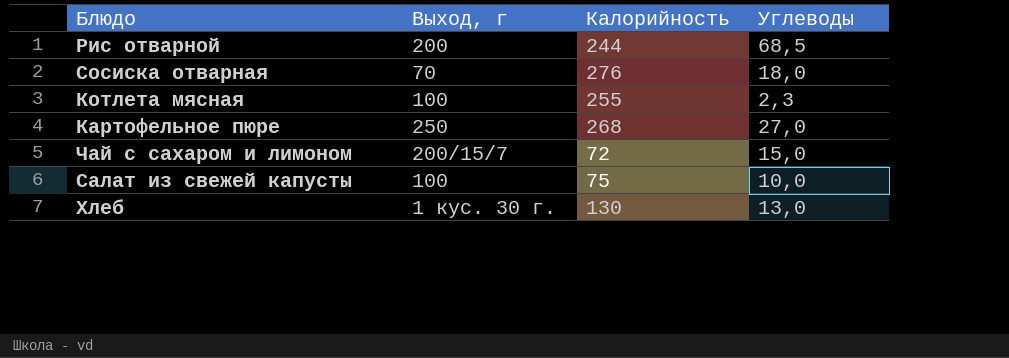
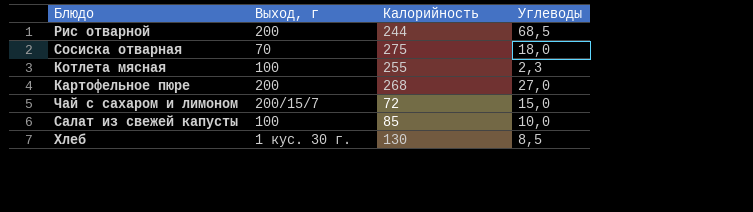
Сосиска отварная | Калорийность: 276 -> 275
Картофельное пюре | Выход, г: 250 -> 200
Салат из свежей капусты | Калорийность: 75 -> 85
Хлеб | Углеводы: 13,0 -> 8,5

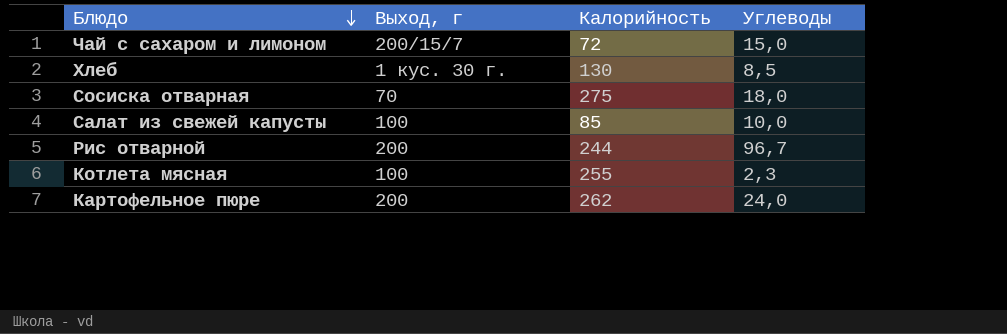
row order: none -> Блюдо descending
Рис отварной | Углеводы: 68,5 -> 96,7
Картофельное пюре | Калорийность: 268 -> 262
Картофельное пюре | Углеводы: 27,0 -> 24,0

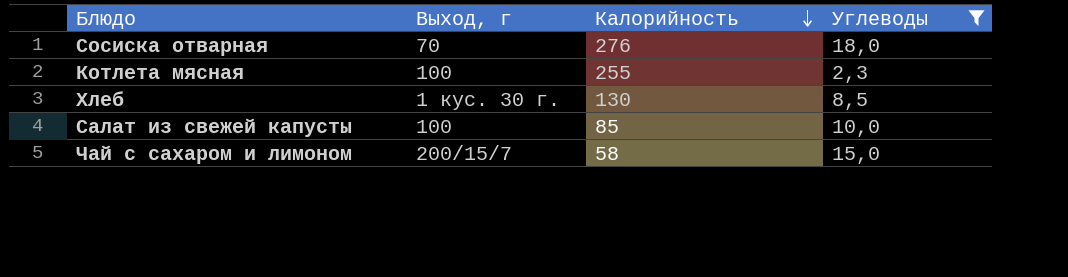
filter: none -> Углеводы <= 18,0
row order: Блюдо descending -> Калорийность descending
Сосиска отварная | Калорийность: 275 -> 276
Чай с сахаром и лимоном | Калорийность: 72 -> 58

